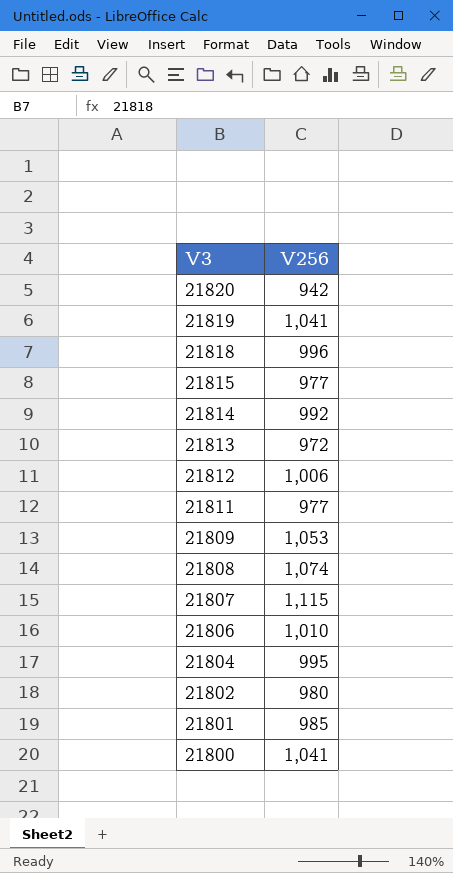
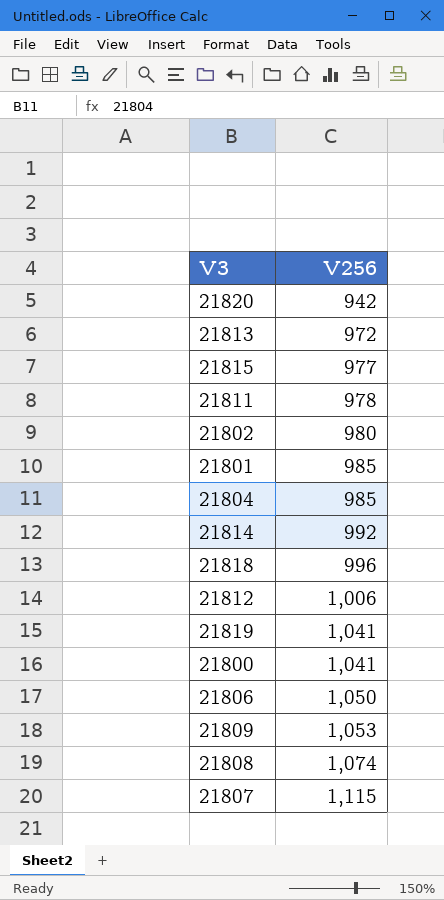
row order: V3 descending -> V256 ascending
21811 | V256: 977 -> 978
21804 | V256: 995 -> 985
21806 | V256: 1,010 -> 1,050

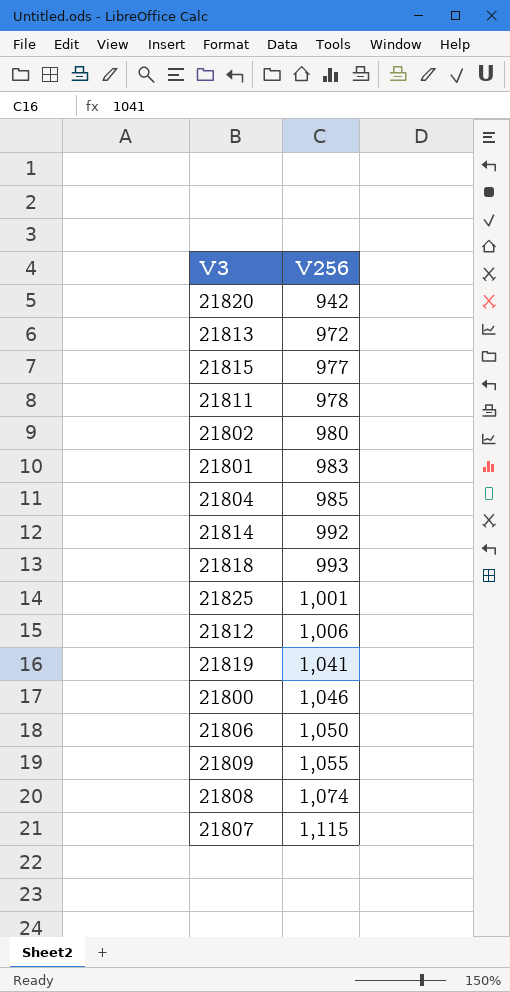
21801 | V256: 985 -> 983
21818 | V256: 996 -> 993
row 21825: none -> 1,001
21800 | V256: 1,041 -> 1,046
21809 | V256: 1,053 -> 1,055

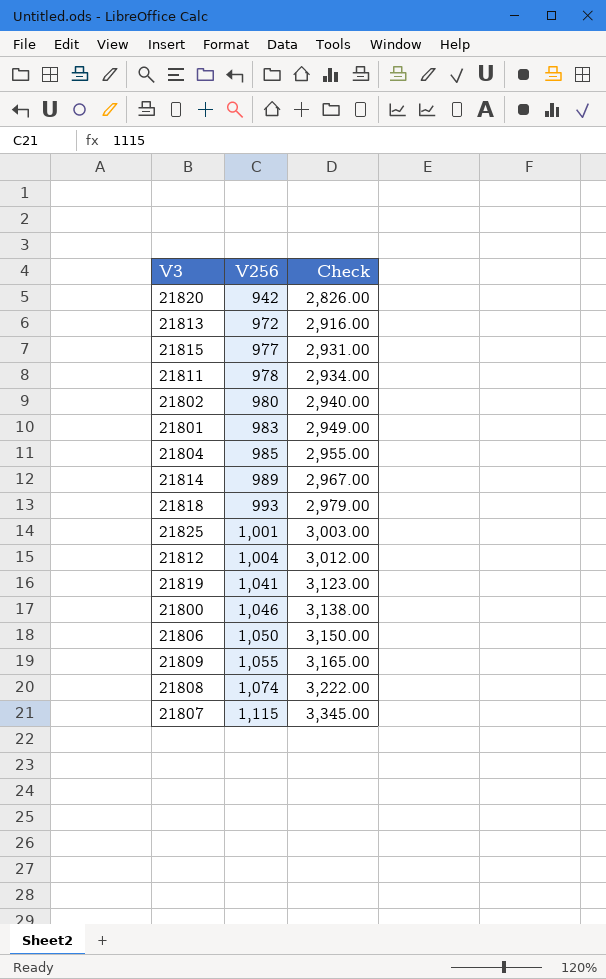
column Check | formula: none -> [V256] * 3
21814 | V256: 992 -> 989
21812 | V256: 1,006 -> 1,004

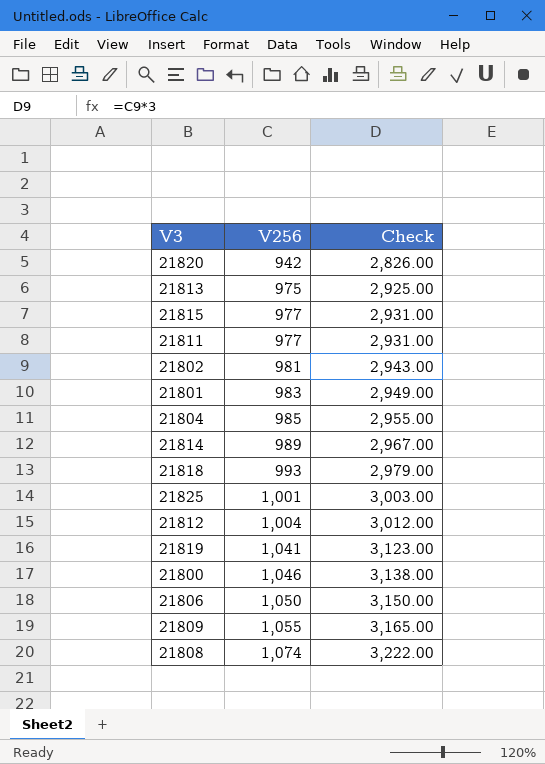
row 21807: 1,115 | 3,345.00 -> none
21813 | V256: 972 -> 975
21813 | Check: 2,916.00 -> 2,925.00
21811 | V256: 978 -> 977
21811 | Check: 2,934.00 -> 2,931.00
21802 | V256: 980 -> 981
21802 | Check: 2,940.00 -> 2,943.00

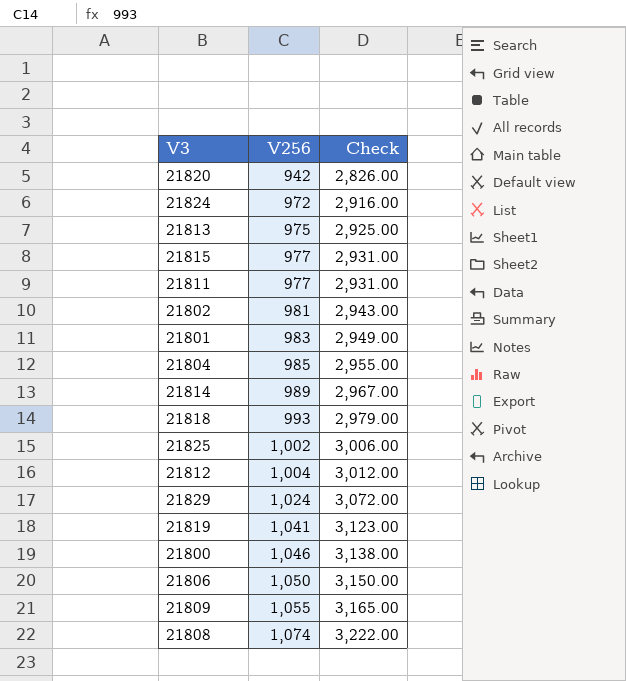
row 21824: none -> 972 | 2,916.00
21825 | V256: 1,001 -> 1,002
21825 | Check: 3,003.00 -> 3,006.00
row 21829: none -> 1,024 | 3,072.00

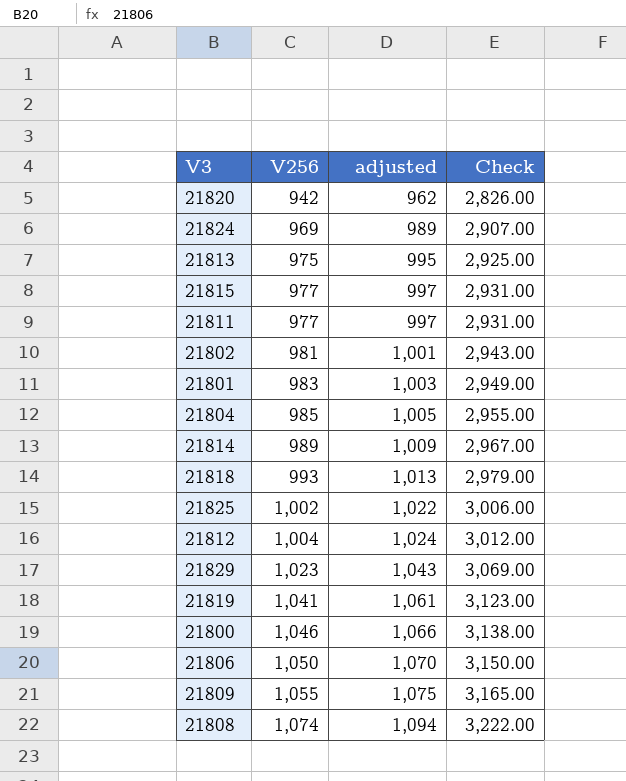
column adjusted | formula: none -> [V256] + 20
21824 | V256: 972 -> 969
21824 | Check: 2,916.00 -> 2,907.00
21829 | V256: 1,024 -> 1,023
21829 | Check: 3,072.00 -> 3,069.00

